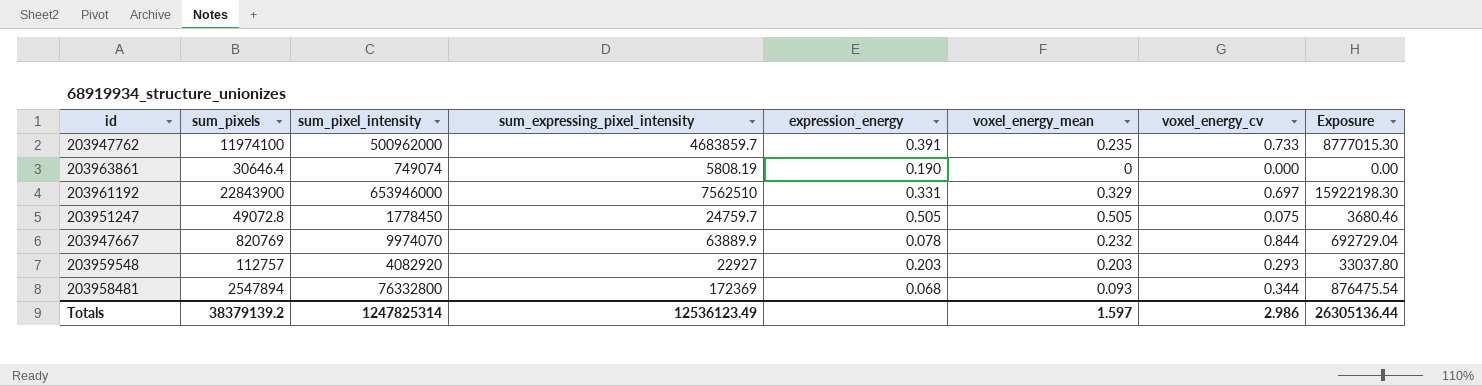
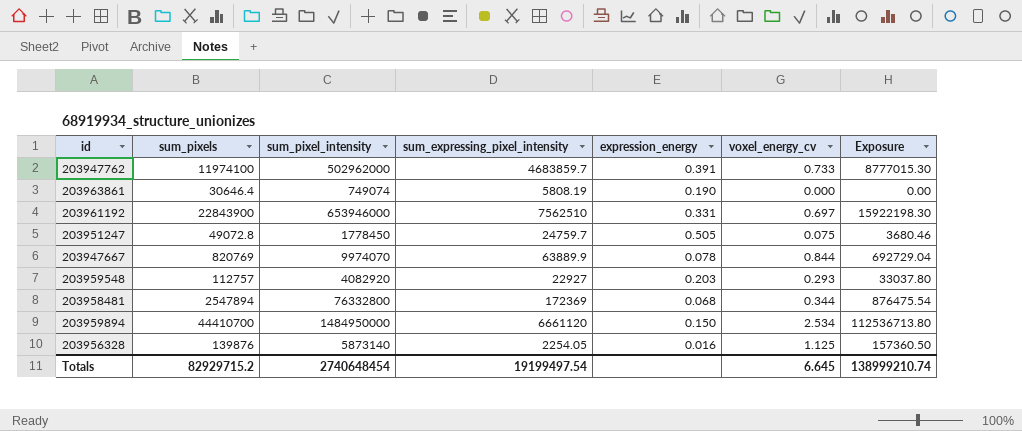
column voxel_energy_mean | position: 6 -> none
203947762 | sum_pixel_intensity: 500962000 -> 502962000
row 203959894: none -> 44410700 | 1484950000 | 6661120 | 0.150 | 2.534 | 112536713.80
row 203956328: none -> 139876 | 5873140 | 2254.05 | 0.016 | 1.125 | 157360.50
Totals | sum_pixels: 38379139.2 -> 82929715.2
Totals | sum_pixel_intensity: 1247825314 -> 2740648454
Totals | sum_expressing_pixel_intensity: 12536123.49 -> 19199497.54
Totals | voxel_energy_cv: 2.986 -> 6.645
Totals | Exposure: 26305136.44 -> 138999210.74

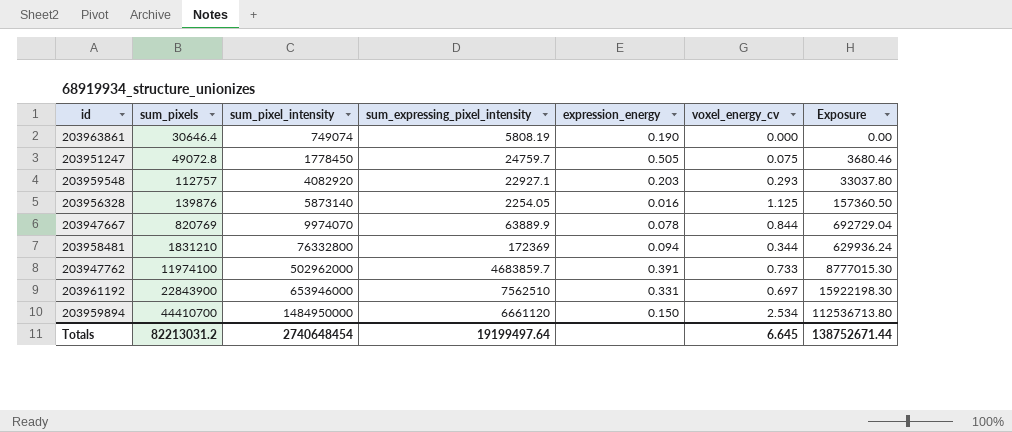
row order: none -> sum_pixels ascending
203959548 | sum_expressing_pixel_intensity: 22927 -> 22927.1
203958481 | sum_pixels: 2547894 -> 1831210
203958481 | expression_energy: 0.068 -> 0.094
203958481 | Exposure: 876475.54 -> 629936.24
Totals | sum_pixels: 82929715.2 -> 82213031.2
Totals | sum_expressing_pixel_intensity: 19199497.54 -> 19199497.64
Totals | Exposure: 138999210.74 -> 138752671.44

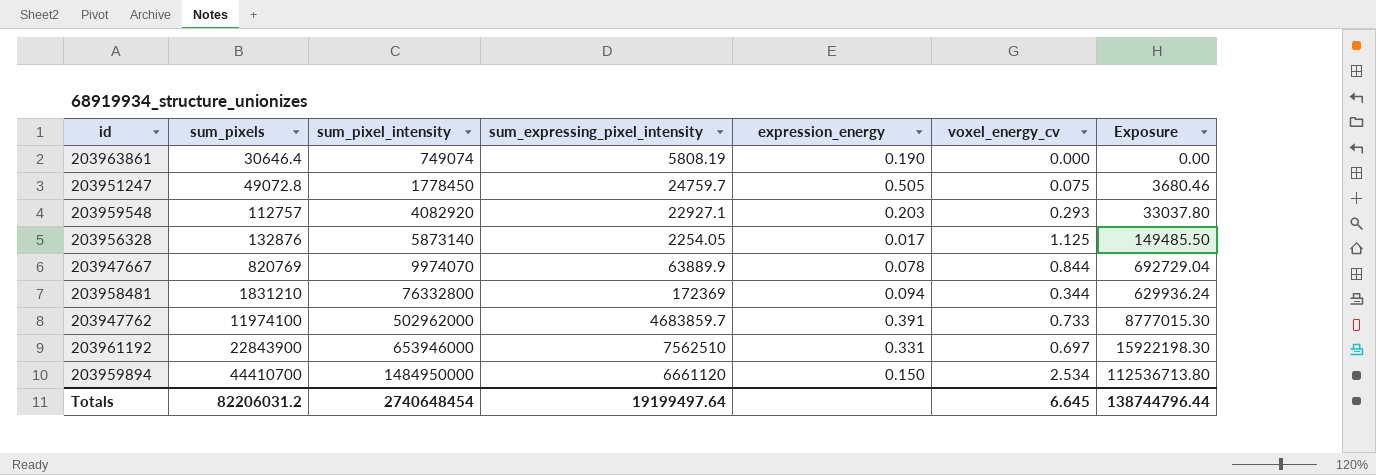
203956328 | sum_pixels: 139876 -> 132876
203956328 | expression_energy: 0.016 -> 0.017
203956328 | Exposure: 157360.50 -> 149485.50
Totals | sum_pixels: 82213031.2 -> 82206031.2
Totals | Exposure: 138752671.44 -> 138744796.44

